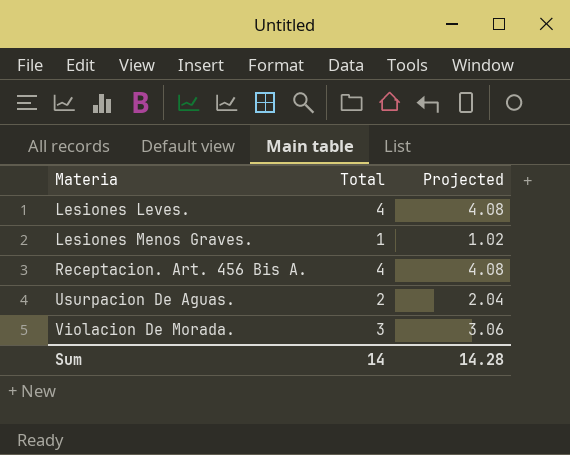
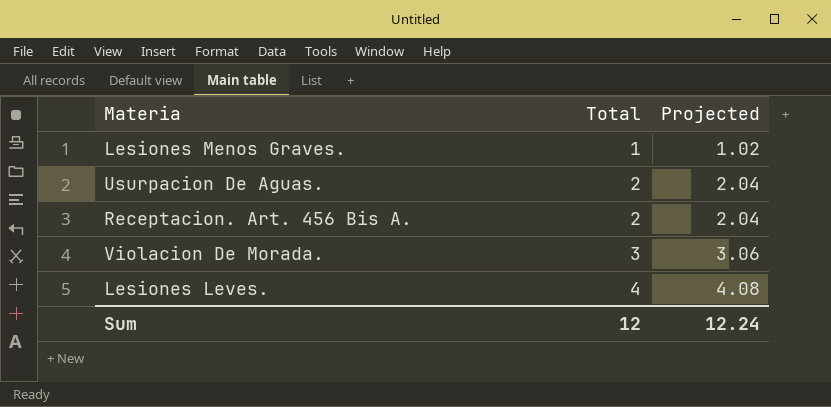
row order: Materia ascending -> Total ascending
Receptacion. Art. 456 Bis A. | Total: 4 -> 2
Receptacion. Art. 456 Bis A. | Projected: 4.08 -> 2.04
Sum | Total: 14 -> 12
Sum | Projected: 14.28 -> 12.24

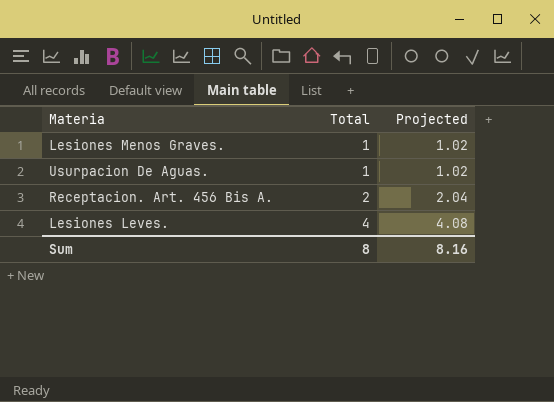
row Violacion De Morada.: 3 | 3.06 -> none
Usurpacion De Aguas. | Total: 2 -> 1
Usurpacion De Aguas. | Projected: 2.04 -> 1.02
Sum | Total: 12 -> 8
Sum | Projected: 12.24 -> 8.16

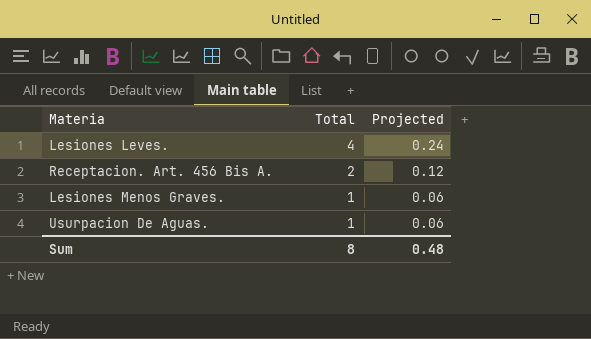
row order: Total ascending -> Total descending
column Projected | formula: [Total] * 1.02 -> [Total] * 0.06
Sum | Projected: 8.16 -> 0.48

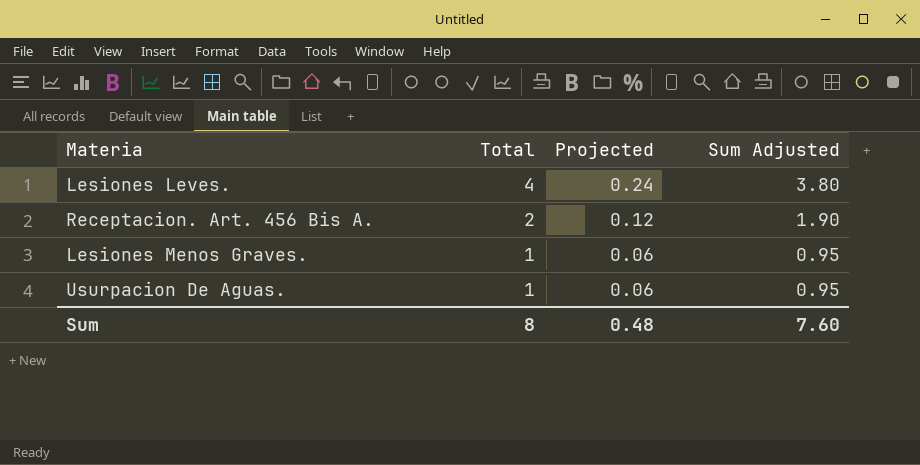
column Sum Adjusted | formula: none -> [Total] * 0.95

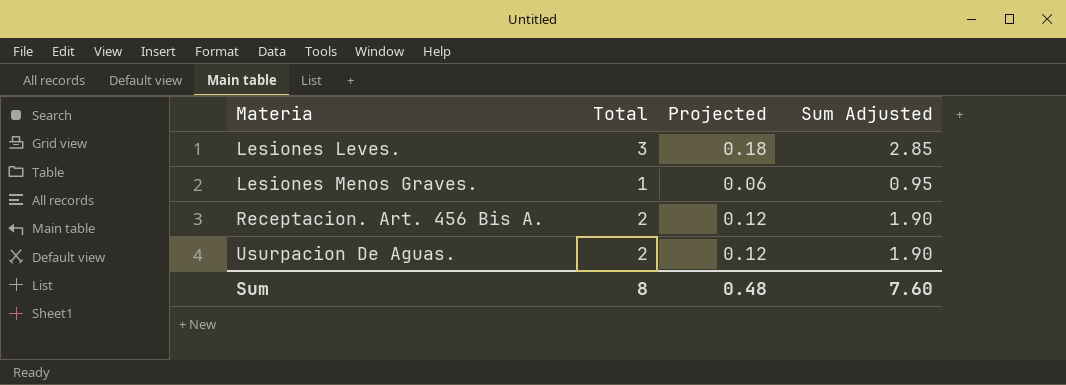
row order: Total descending -> Materia ascending
Lesiones Leves. | Total: 4 -> 3
Lesiones Leves. | Projected: 0.24 -> 0.18
Lesiones Leves. | Sum Adjusted: 3.80 -> 2.85
Usurpacion De Aguas. | Total: 1 -> 2
Usurpacion De Aguas. | Projected: 0.06 -> 0.12
Usurpacion De Aguas. | Sum Adjusted: 0.95 -> 1.90

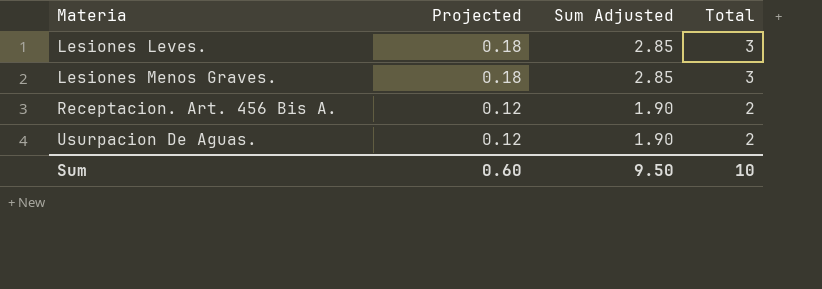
column Total | position: 2 -> 4
Lesiones Menos Graves. | Projected: 0.06 -> 0.18
Lesiones Menos Graves. | Sum Adjusted: 0.95 -> 2.85
Lesiones Menos Graves. | Total: 1 -> 3
Sum | Projected: 0.48 -> 0.60
Sum | Sum Adjusted: 7.60 -> 9.50
Sum | Total: 8 -> 10

